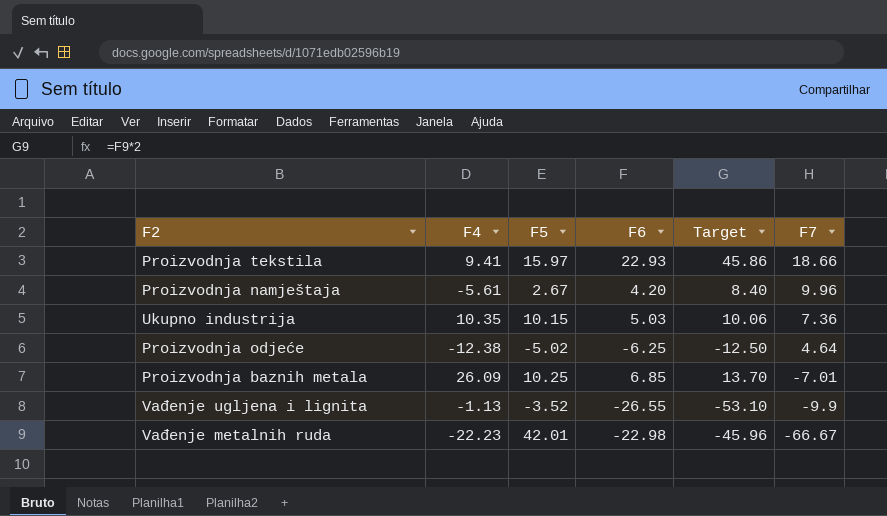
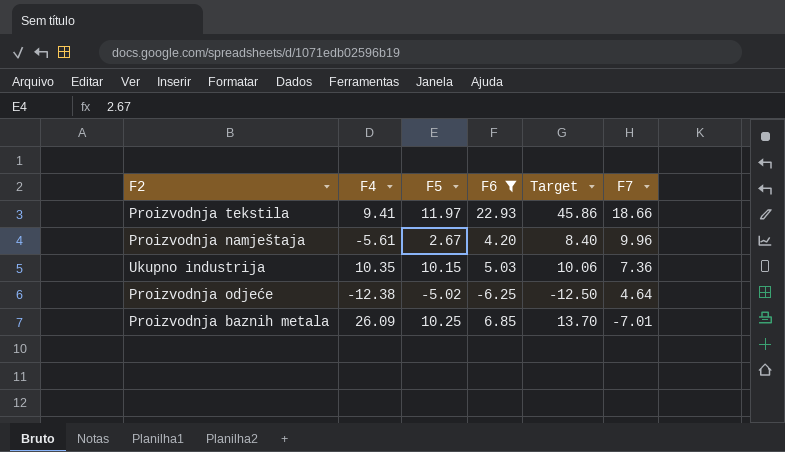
filter: none -> F6 >= -6.25
Proizvodnja tekstila | F5: 15.97 -> 11.97

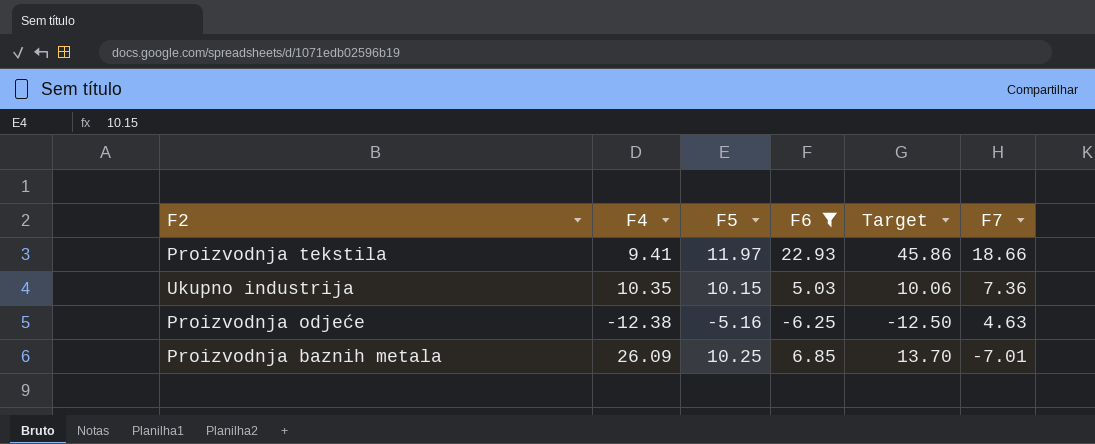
row Proizvodnja namještaja: -5.61 | 2.67 | 4.20 | 8.40 | 9.96 -> none
Proizvodnja odjeće | F5: -5.02 -> -5.16
Proizvodnja odjeće | F7: 4.64 -> 4.63

